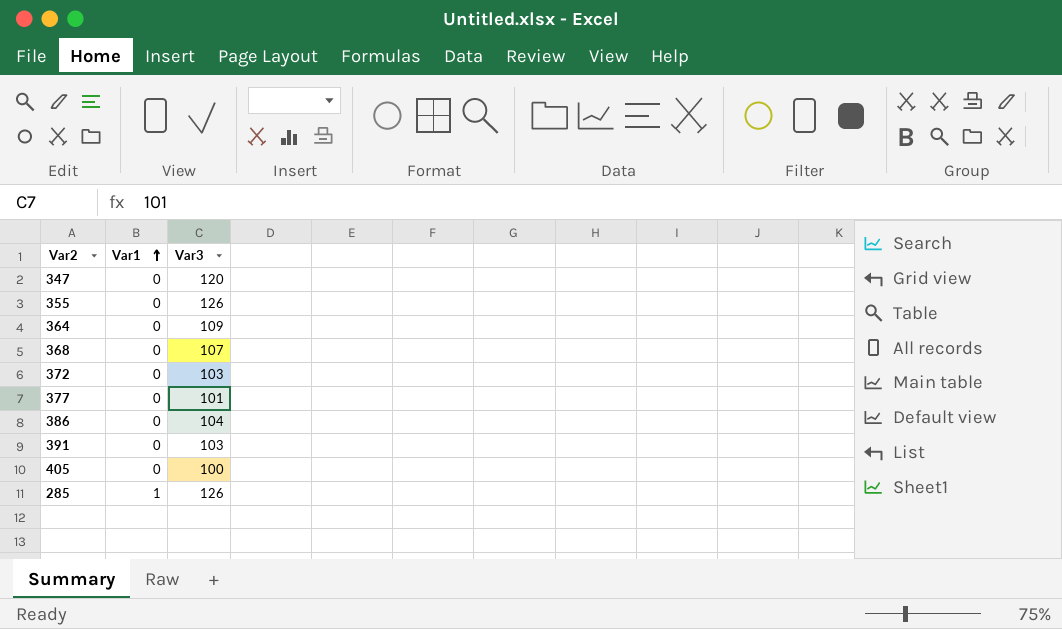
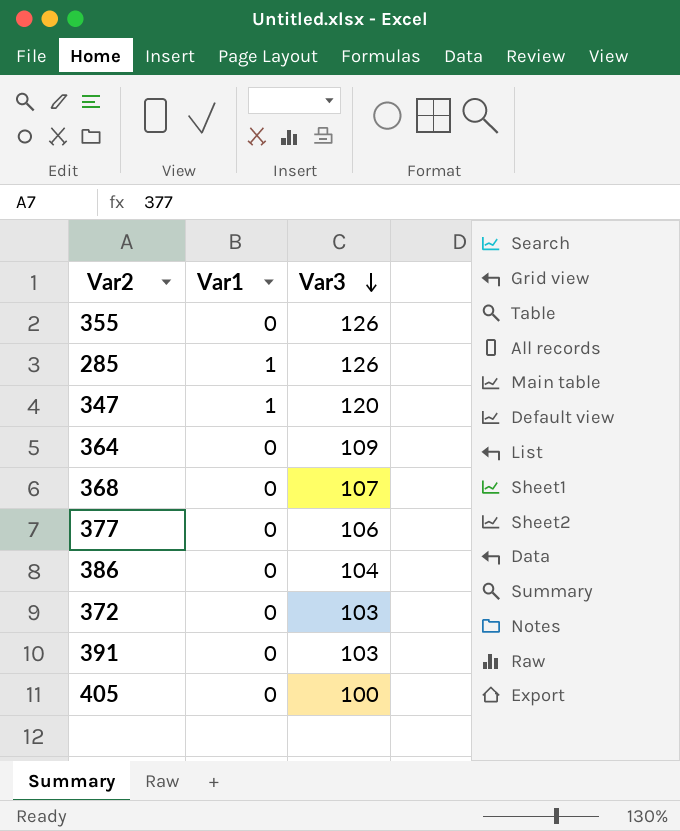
row order: Var1 ascending -> Var3 descending
347 | Var1: 0 -> 1
377 | Var3: 101 -> 106

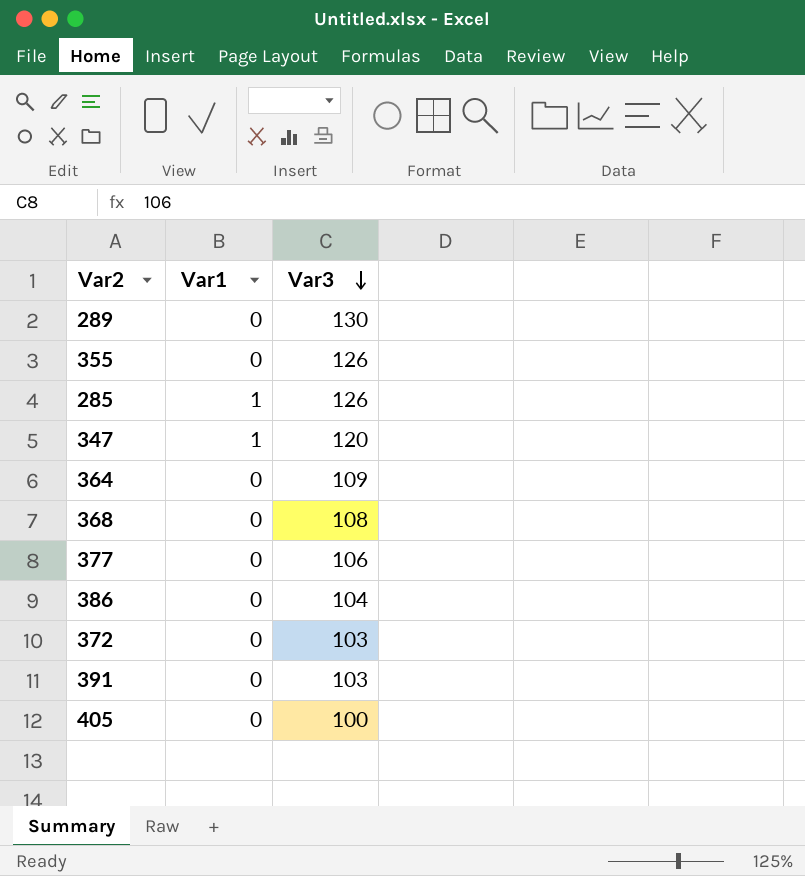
row 289: none -> 0 | 130
368 | Var3: 107 -> 108

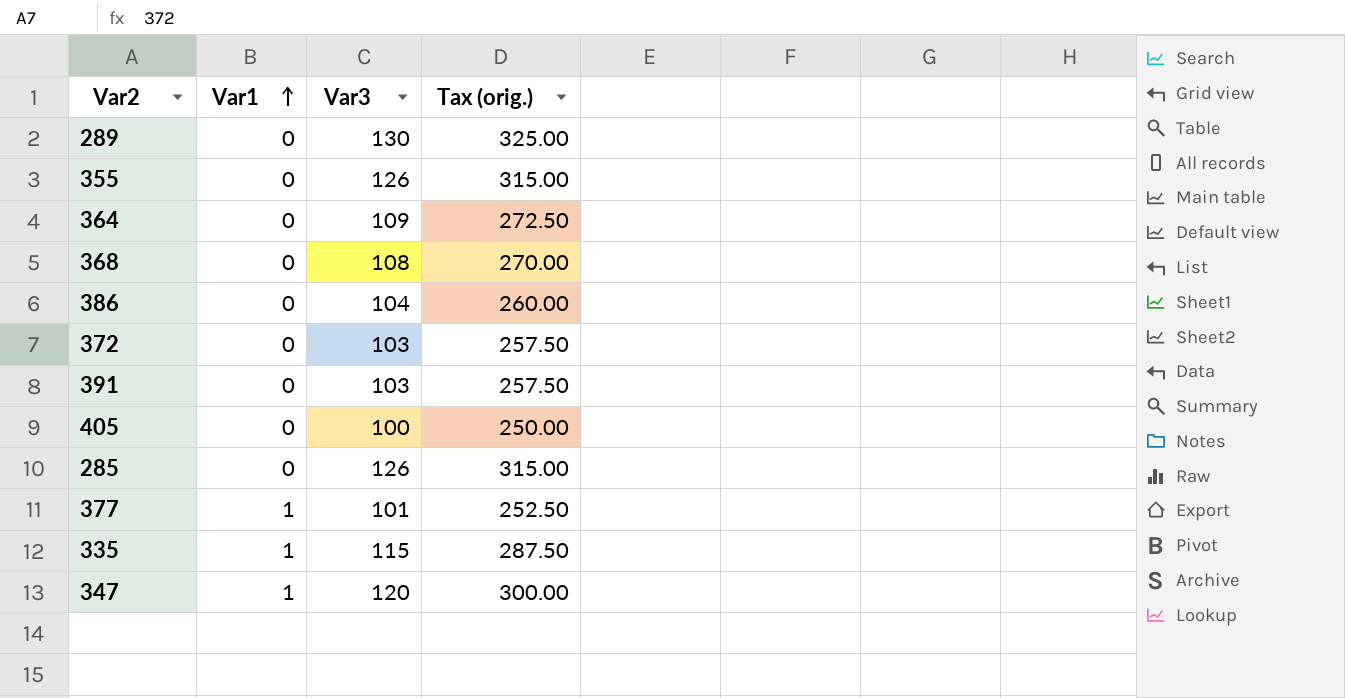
row order: Var3 descending -> Var1 ascending
column Tax (orig.) | formula: none -> [Var3] * 2.5
285 | Var1: 1 -> 0
377 | Var1: 0 -> 1
377 | Var3: 106 -> 101
row 335: none -> 1 | 115 | 287.50

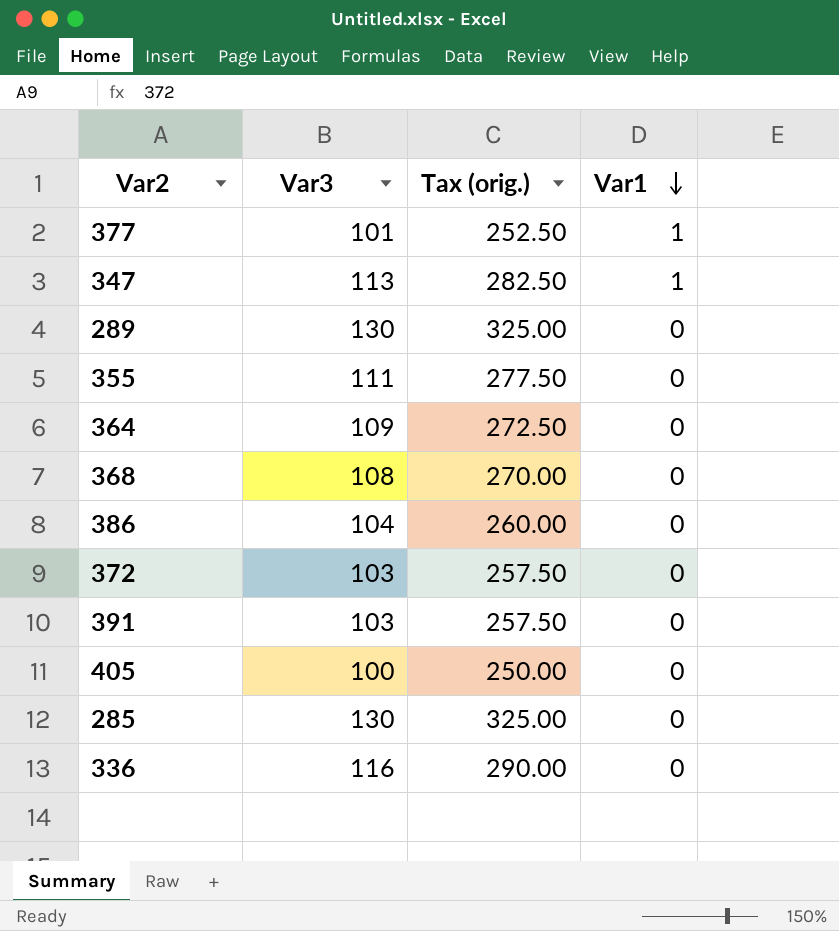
row order: Var1 ascending -> Var1 descending
column Var1 | position: 2 -> 4
row 335: 1 | 115 | 287.50 -> none
347 | Var3: 120 -> 113
347 | Tax (orig.): 300.00 -> 282.50
355 | Var3: 126 -> 111
355 | Tax (orig.): 315.00 -> 277.50
285 | Var3: 126 -> 130
285 | Tax (orig.): 315.00 -> 325.00
row 336: none -> 116 | 290.00 | 0

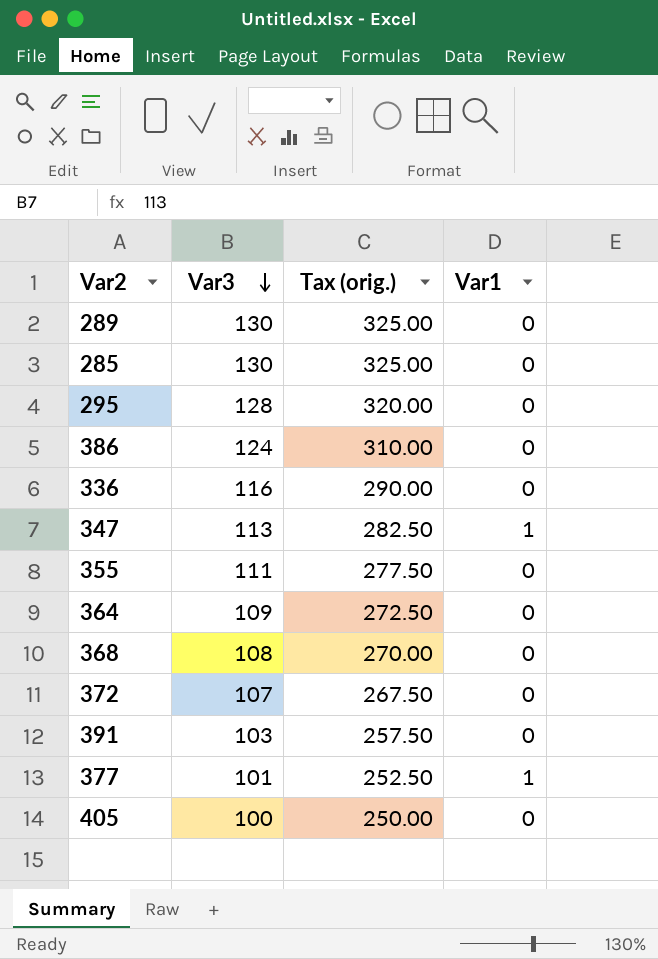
row order: Var1 descending -> Var3 descending
row 295: none -> 128 | 320.00 | 0
386 | Var3: 104 -> 124
386 | Tax (orig.): 260.00 -> 310.00
372 | Var3: 103 -> 107
372 | Tax (orig.): 257.50 -> 267.50

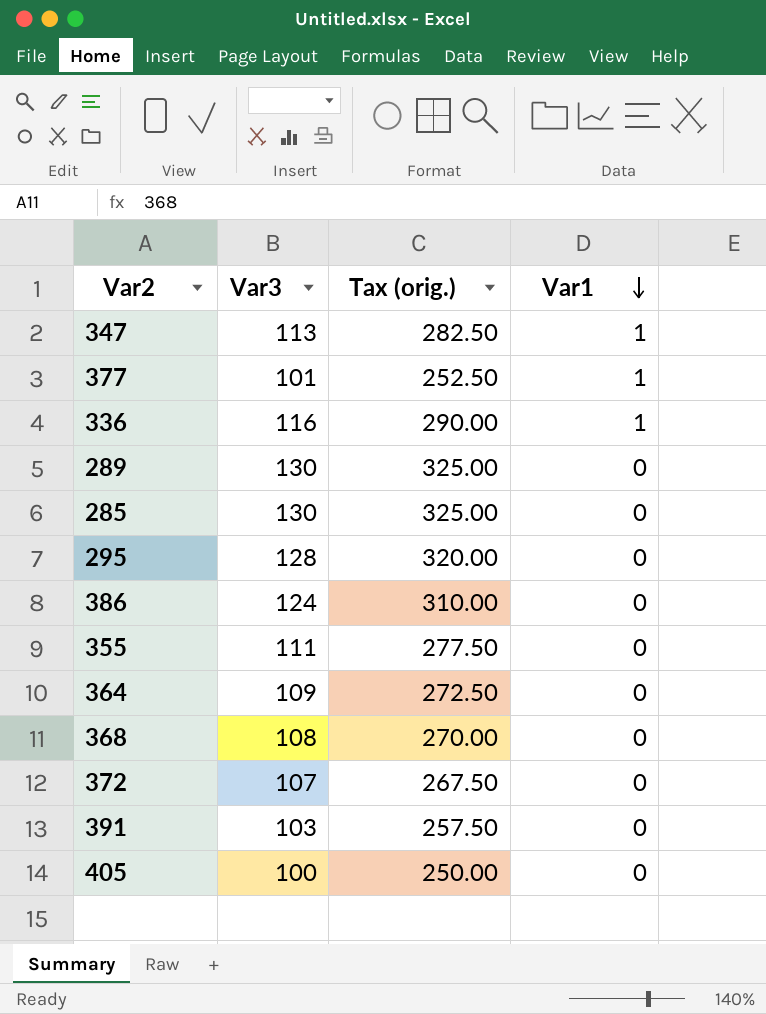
row order: Var3 descending -> Var1 descending
336 | Var1: 0 -> 1

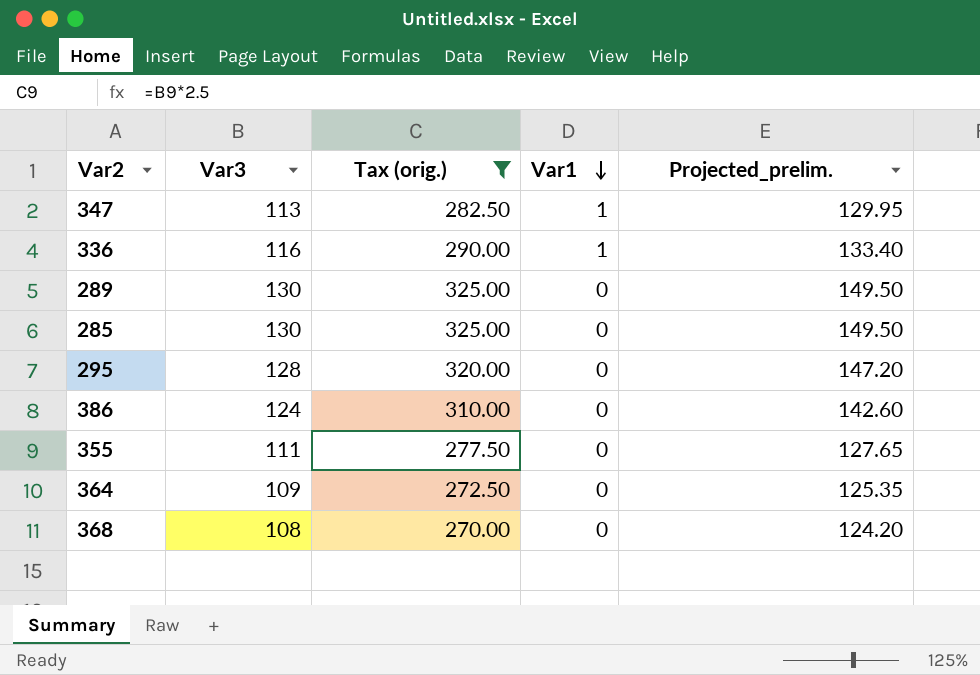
filter: none -> Tax (orig.) >= 270.00
column Projected_prelim. | formula: none -> [Var3] * 1.15

